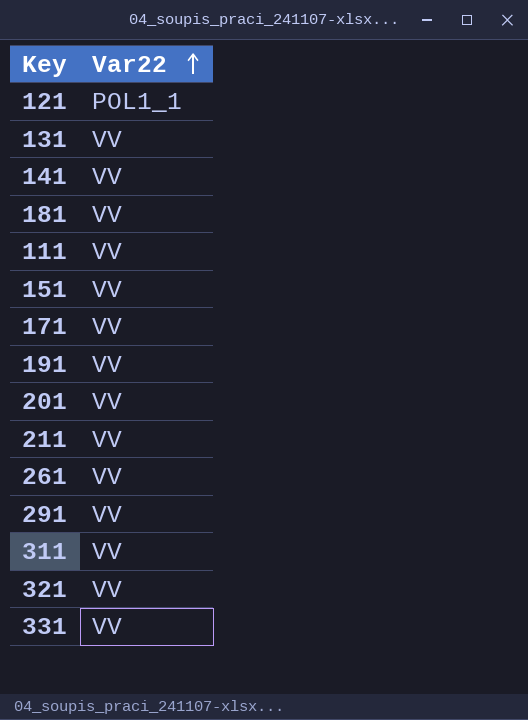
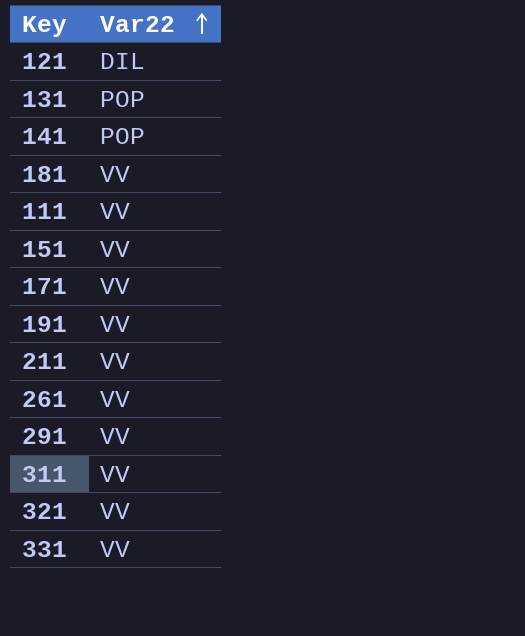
row 201: VV -> none
121 | Var22: POL1_1 -> DIL
131 | Var22: VV -> POP
141 | Var22: VV -> POP

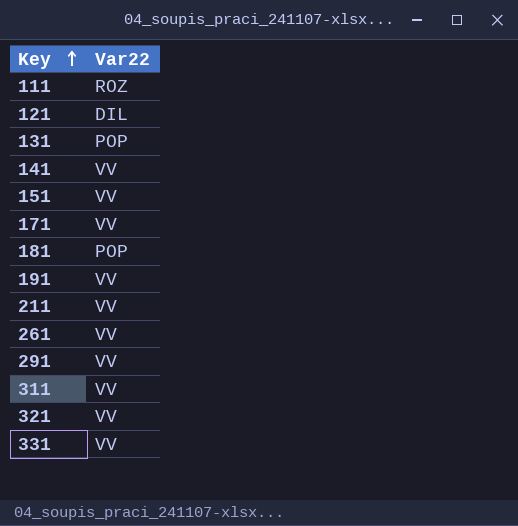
row order: Var22 ascending -> Key ascending
111 | Var22: VV -> ROZ
141 | Var22: POP -> VV
181 | Var22: VV -> POP

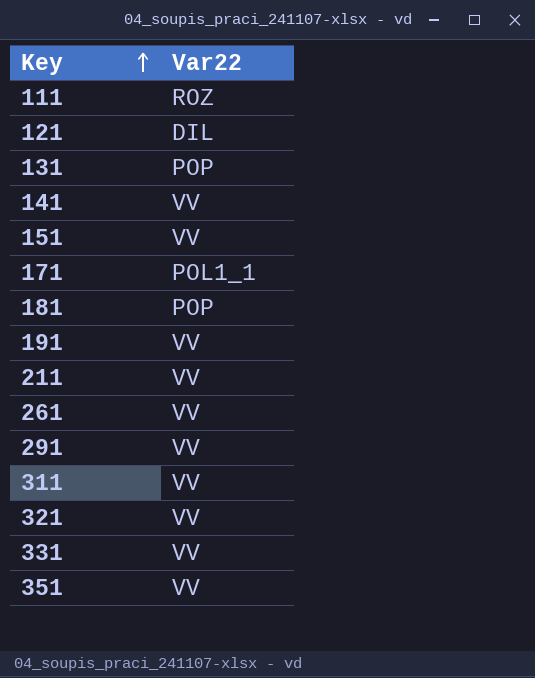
171 | Var22: VV -> POL1_1
row 351: none -> VV

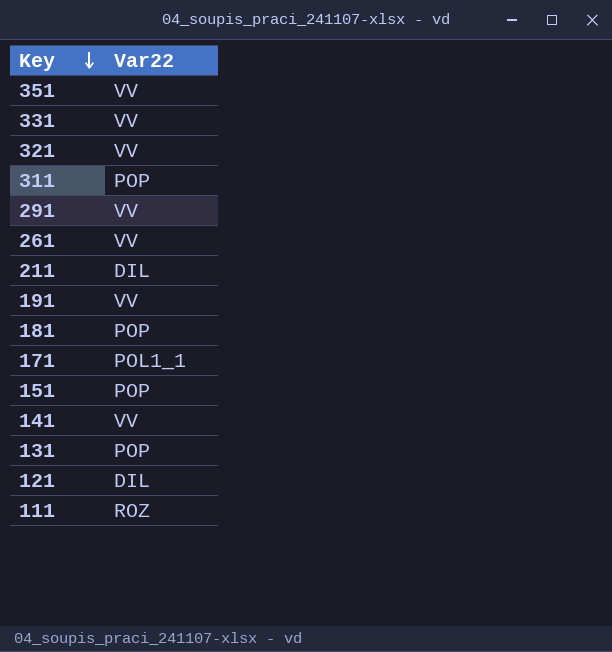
row order: Key ascending -> Key descending
311 | Var22: VV -> POP
211 | Var22: VV -> DIL
151 | Var22: VV -> POP

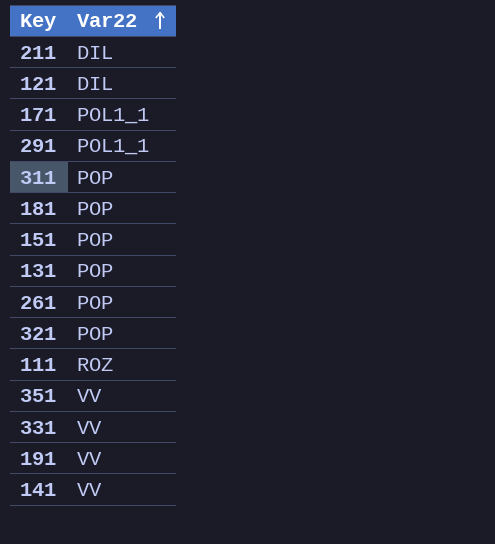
row order: Key descending -> Var22 ascending
291 | Var22: VV -> POL1_1
261 | Var22: VV -> POP
321 | Var22: VV -> POP

